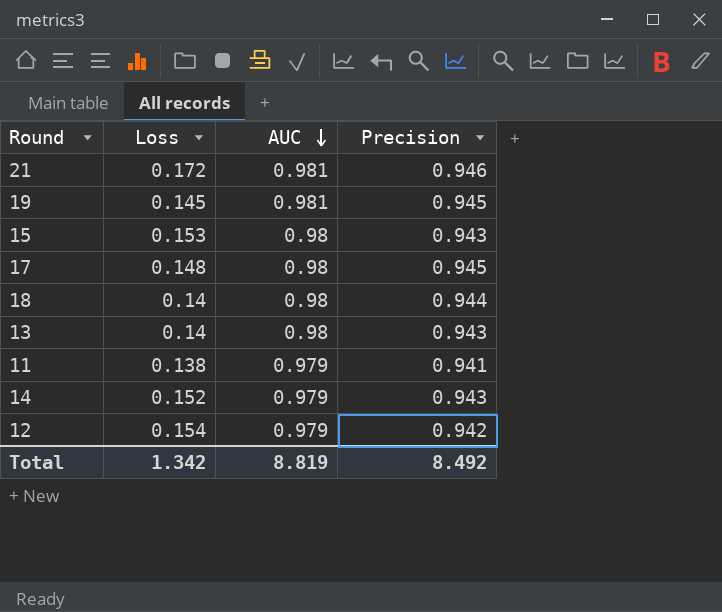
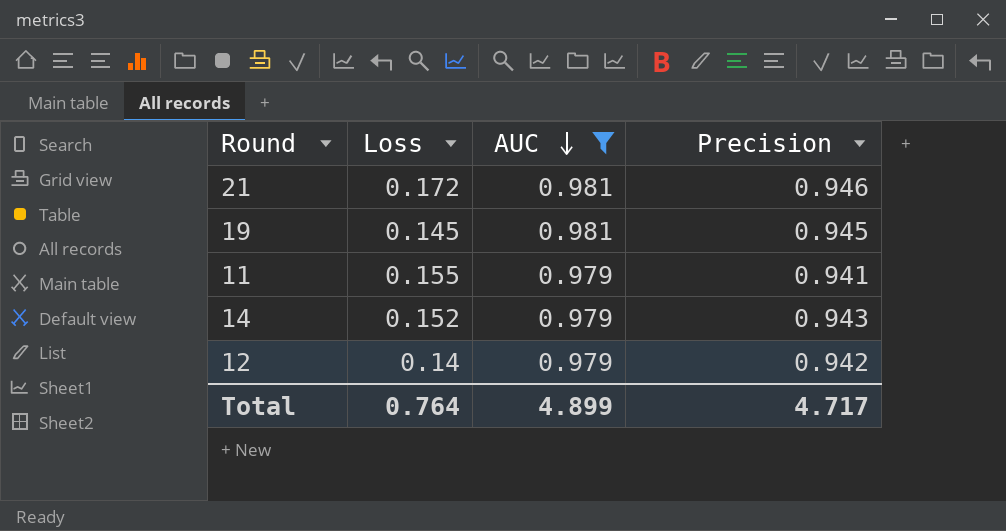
filter: none -> AUC != 0.98
11 | Loss: 0.138 -> 0.155
12 | Loss: 0.154 -> 0.14
Total | Loss: 1.342 -> 0.764
Total | AUC: 8.819 -> 4.899
Total | Precision: 8.492 -> 4.717

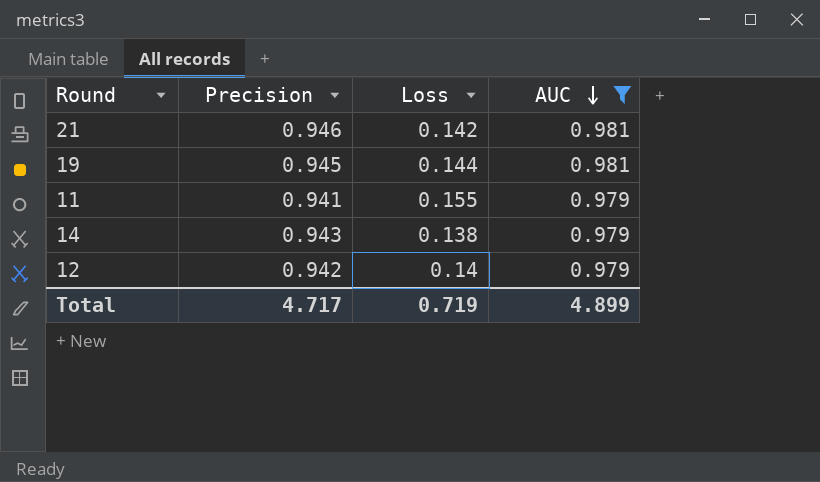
column Precision | position: 4 -> 2
21 | Loss: 0.172 -> 0.142
19 | Loss: 0.145 -> 0.144
14 | Loss: 0.152 -> 0.138
Total | Loss: 0.764 -> 0.719

